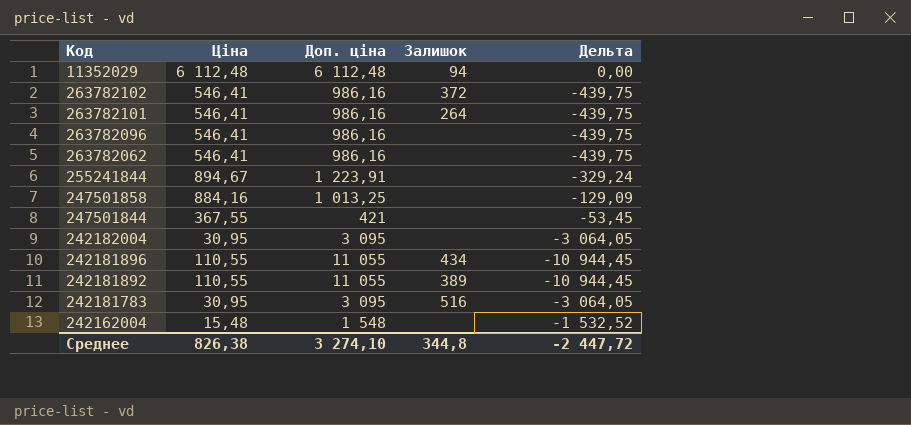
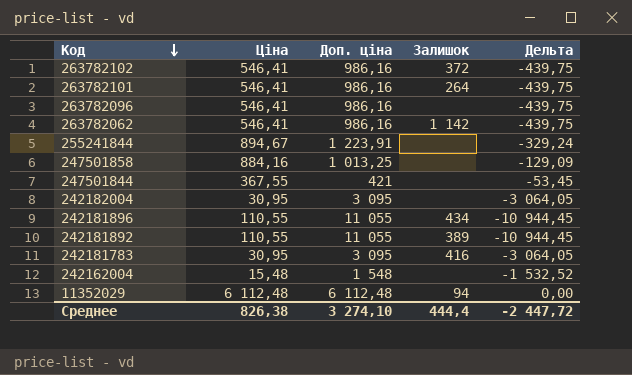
row order: none -> Код descending
263782062 | Залишок: none -> 1 142
242181783 | Залишок: 516 -> 416
Среднее | Залишок: 344,8 -> 444,4

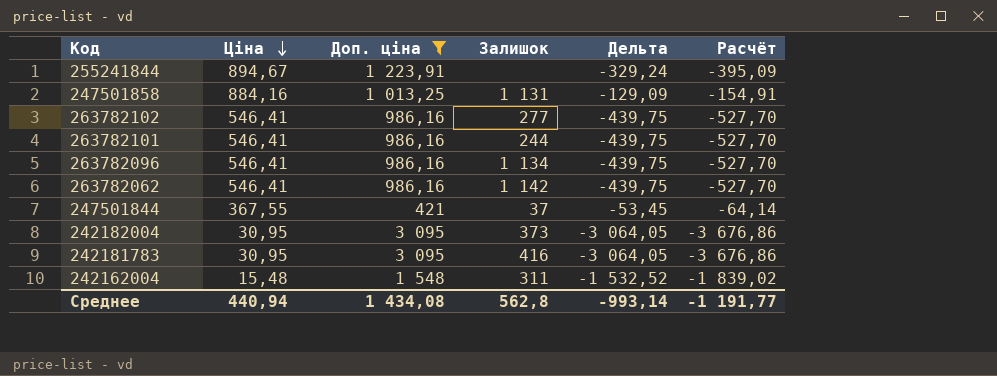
filter: none -> Доп. ціна <= 3 095
row order: Код descending -> Ціна descending
column Расчёт | formula: none -> [Дельта] * 1,2
247501858 | Залишок: none -> 1 131
263782102 | Залишок: 372 -> 277
263782101 | Залишок: 264 -> 244
263782096 | Залишок: none -> 1 134
247501844 | Залишок: none -> 37
242182004 | Залишок: none -> 373
242162004 | Залишок: none -> 311
Среднее | Ціна: 826,38 -> 440,94
Среднее | Доп. ціна: 3 274,10 -> 1 434,08
Среднее | Залишок: 444,4 -> 562,8
Среднее | Дельта: -2 447,72 -> -993,14

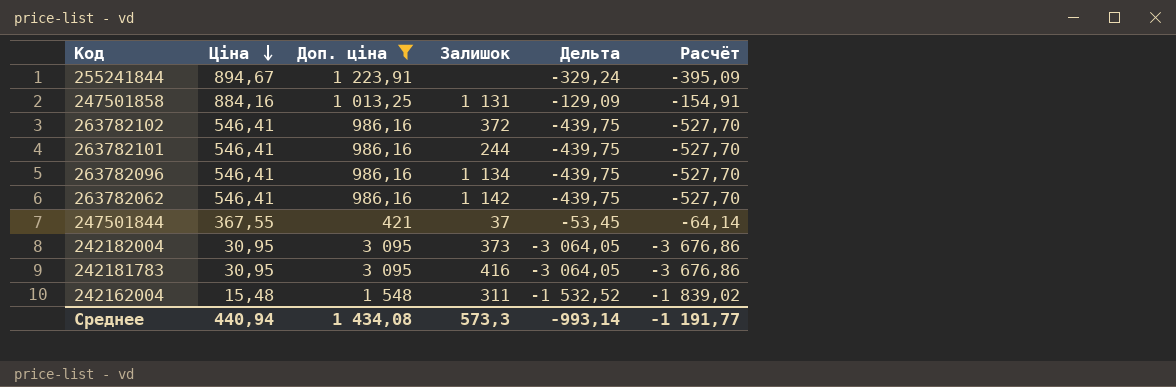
263782102 | Залишок: 277 -> 372
Среднее | Залишок: 562,8 -> 573,3

